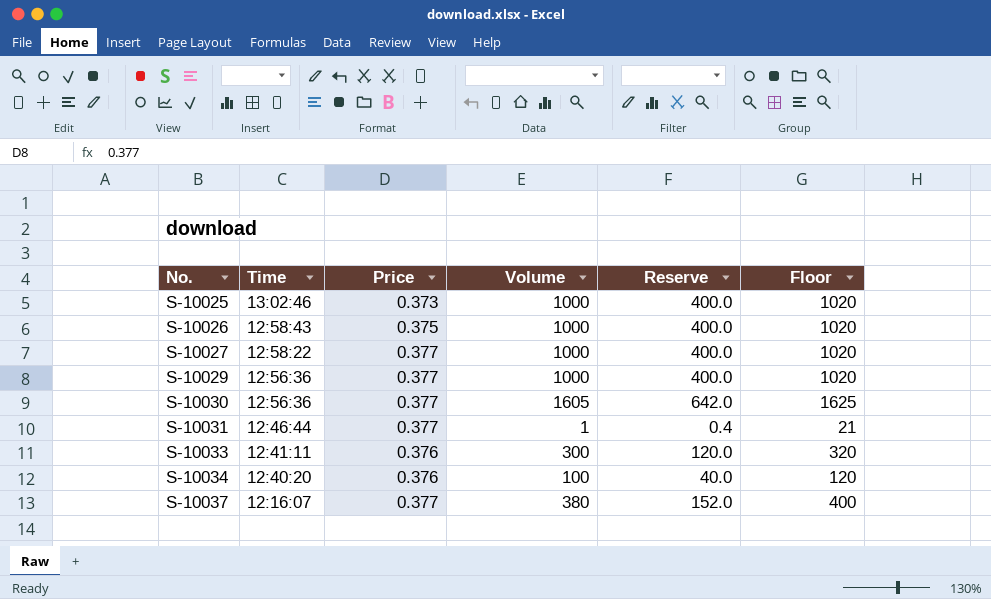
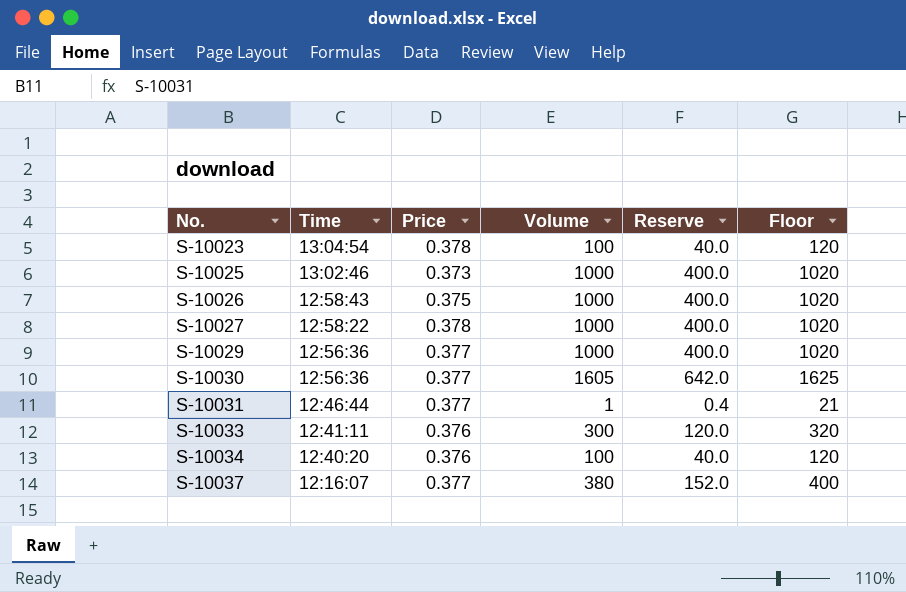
row S-10023: none -> 13:04:54 | 0.378 | 100 | 40.0 | 120
S-10027 | Price: 0.377 -> 0.378

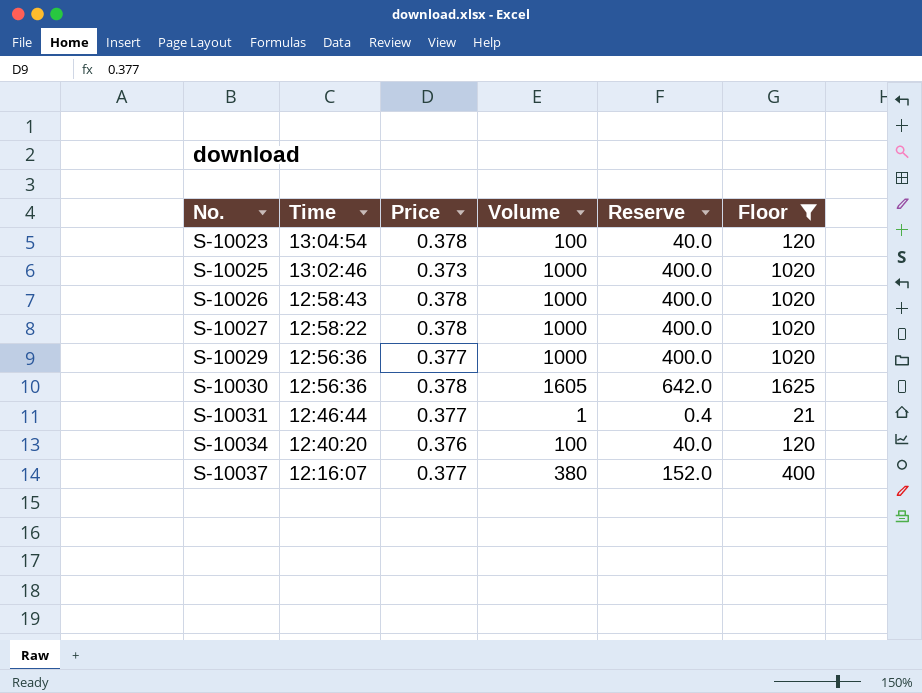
filter: none -> Floor != 320
S-10026 | Price: 0.375 -> 0.378
S-10030 | Price: 0.377 -> 0.378

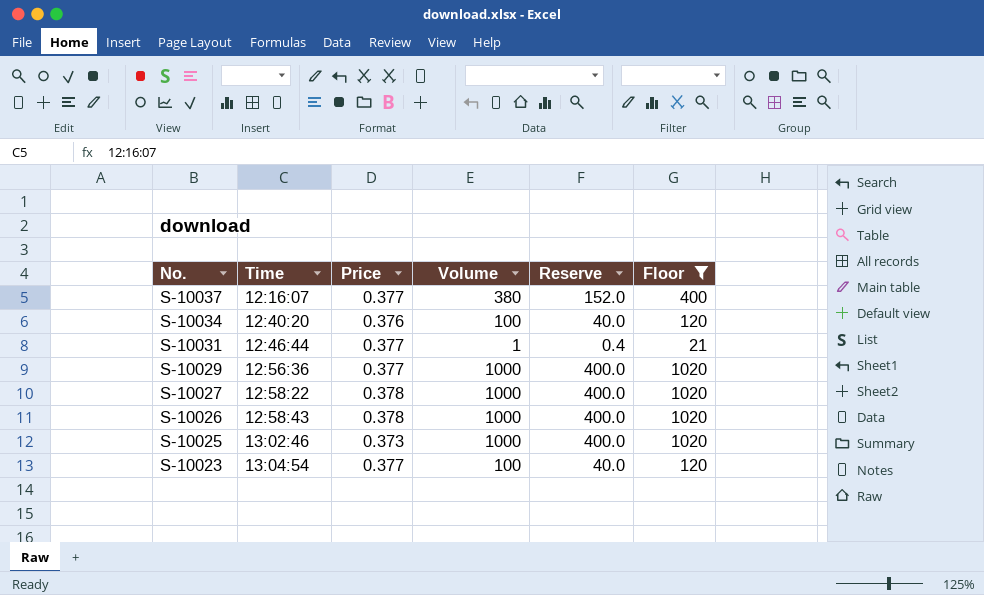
row order: No. ascending -> No. descending
row S-10030: 12:56:36 | 0.378 | 1605 | 642.0 | 1625 -> none
S-10023 | Price: 0.378 -> 0.377

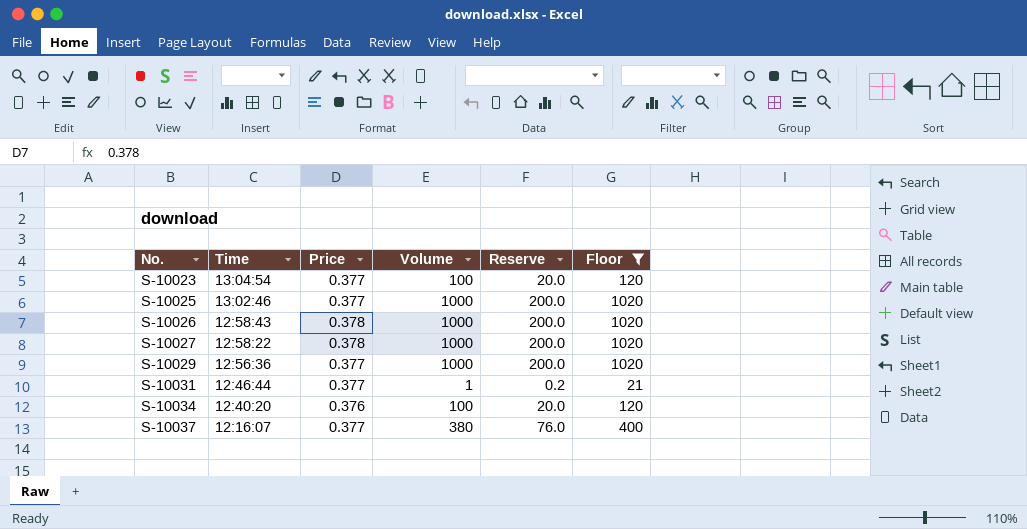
row order: No. descending -> No. ascending
column Reserve | formula: [Volume] * 0.4 -> [Volume] * 0.2
S-10025 | Price: 0.373 -> 0.377

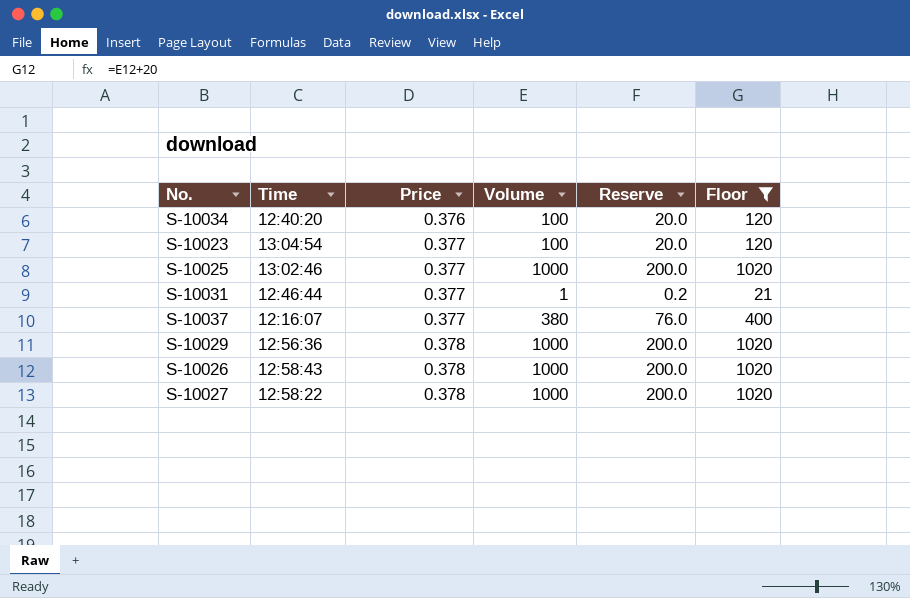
row order: No. ascending -> Price ascending
S-10029 | Price: 0.377 -> 0.378

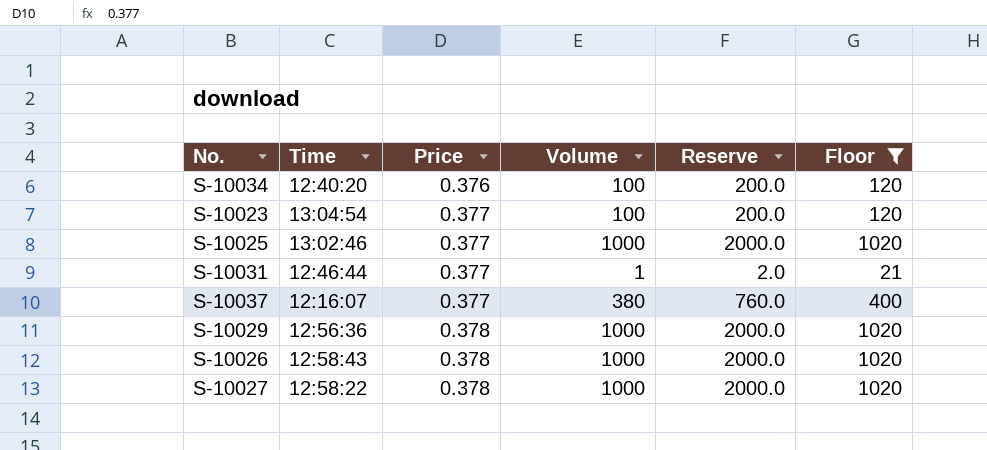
column Reserve | formula: [Volume] * 0.2 -> [Volume] * 2

